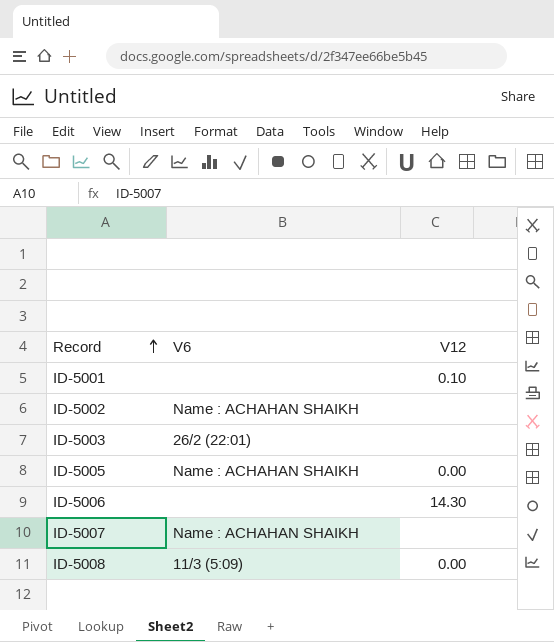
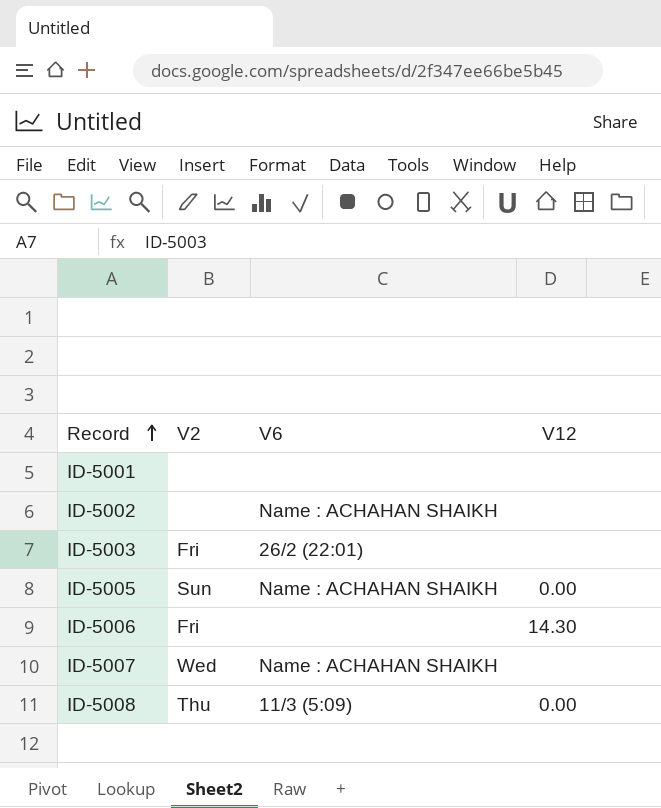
column V2 | position: none -> 2
ID-5001 | V12: 0.10 -> none

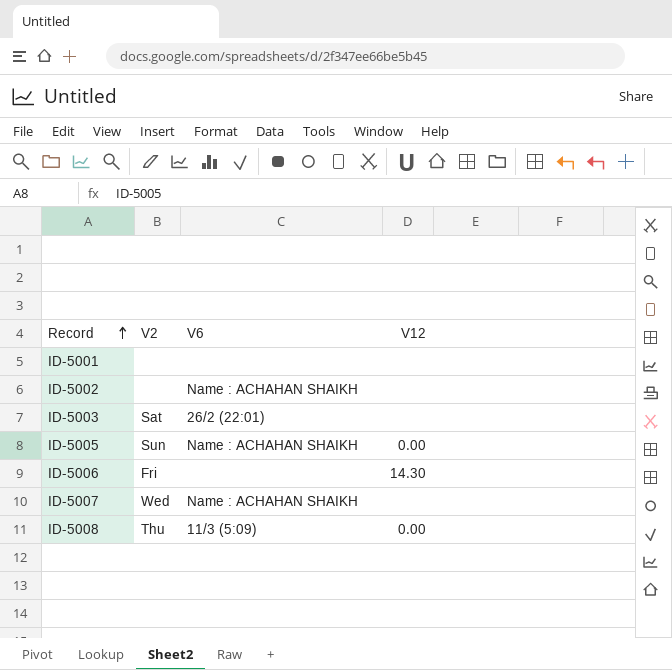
ID-5003 | V2: Fri -> Sat

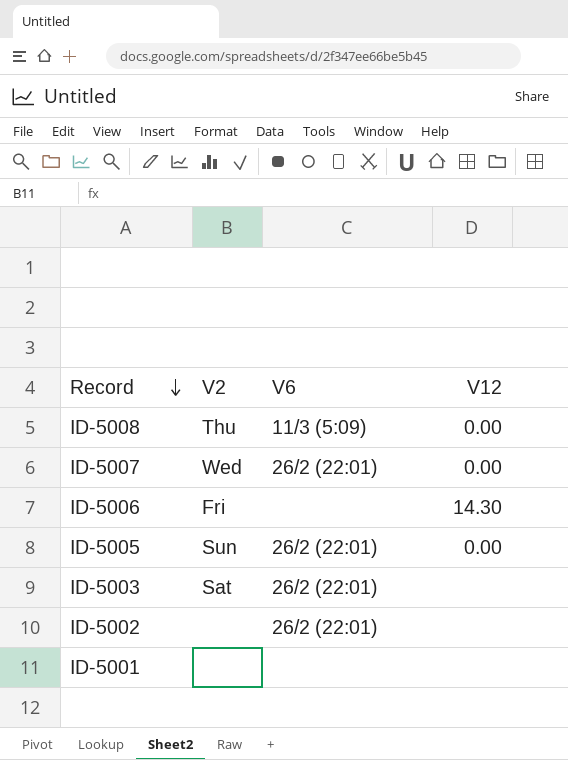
row order: Record ascending -> Record descending
ID-5007 | V6: Name : ACHAHAN SHAIKH -> 26/2 (22:01)
ID-5007 | V12: none -> 0.00
ID-5005 | V6: Name : ACHAHAN SHAIKH -> 26/2 (22:01)
ID-5002 | V6: Name : ACHAHAN SHAIKH -> 26/2 (22:01)

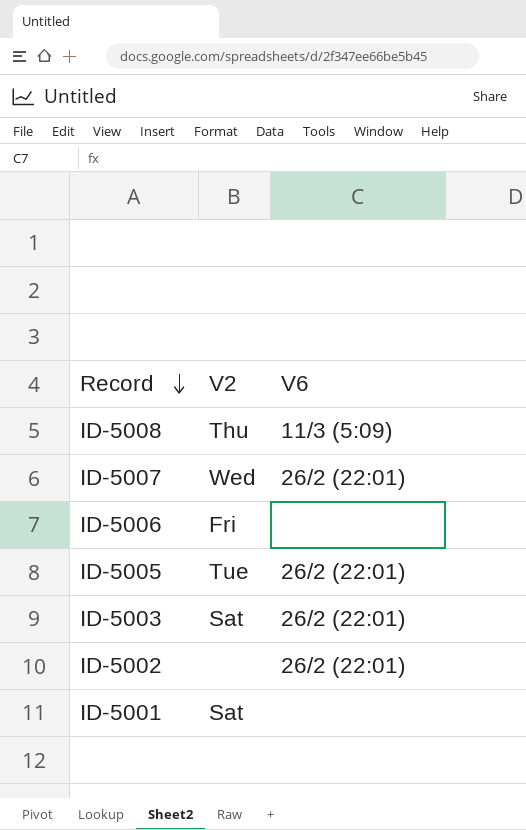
column V12 | position: 4 -> none
ID-5005 | V2: Sun -> Tue
ID-5001 | V2: none -> Sat

